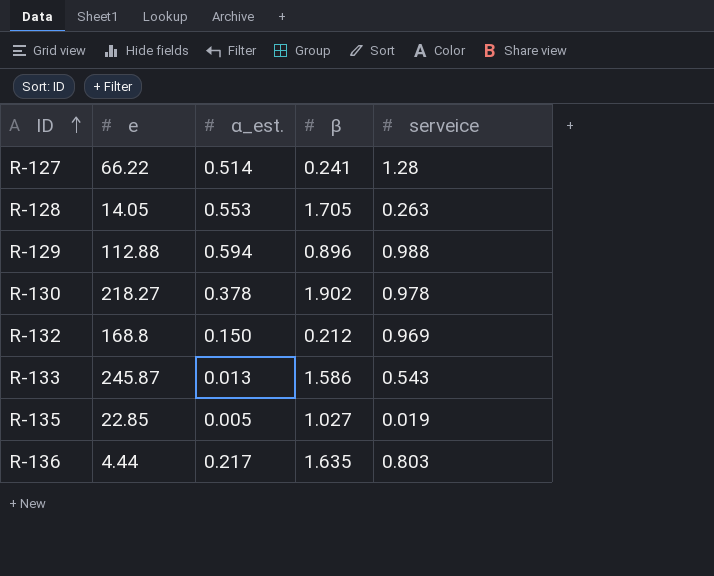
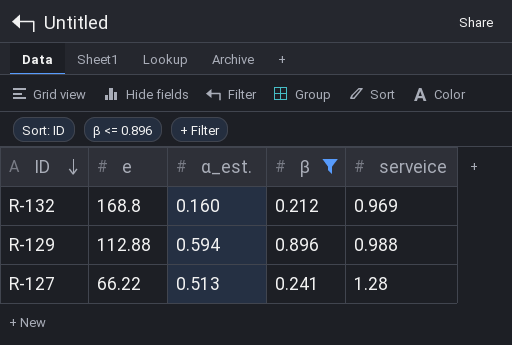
filter: none -> β <= 0.896
row order: ID ascending -> ID descending
R-132 | α_est.: 0.150 -> 0.160
R-127 | α_est.: 0.514 -> 0.513

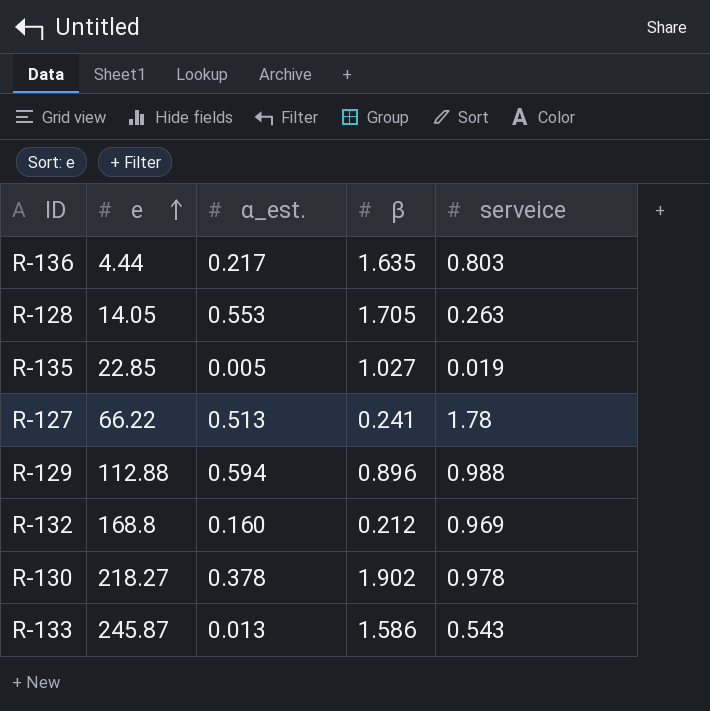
filter: β <= 0.896 -> none
row order: ID descending -> e ascending
R-127 | serveice: 1.28 -> 1.78

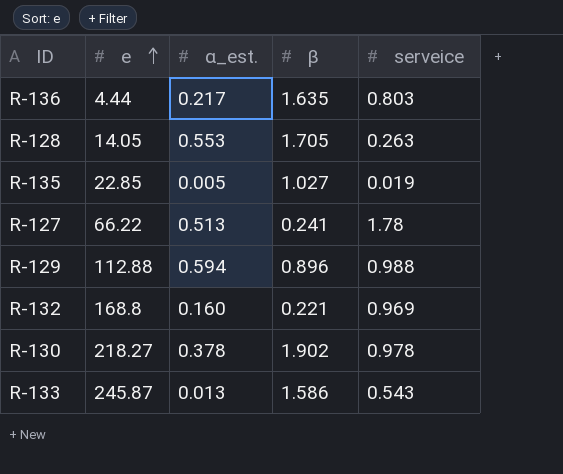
R-132 | β: 0.212 -> 0.221

